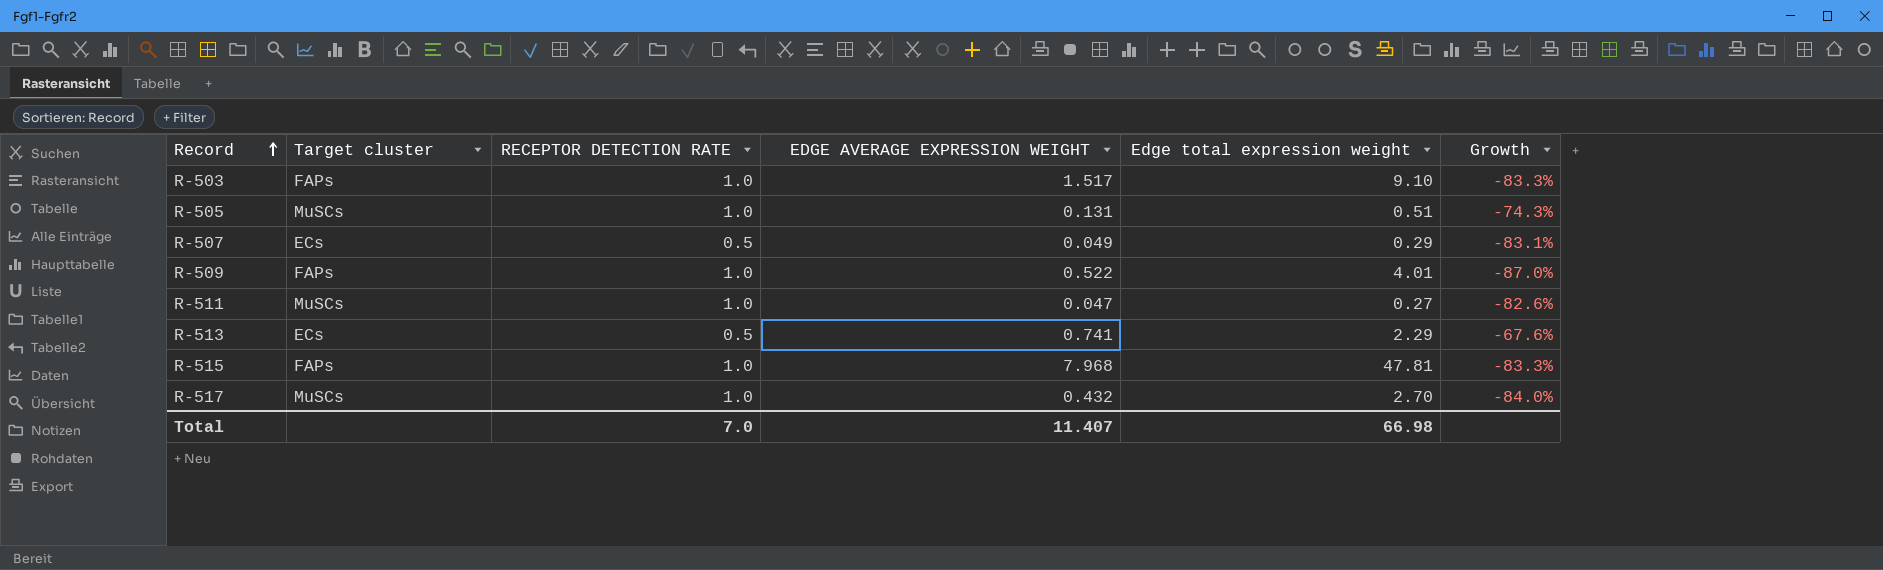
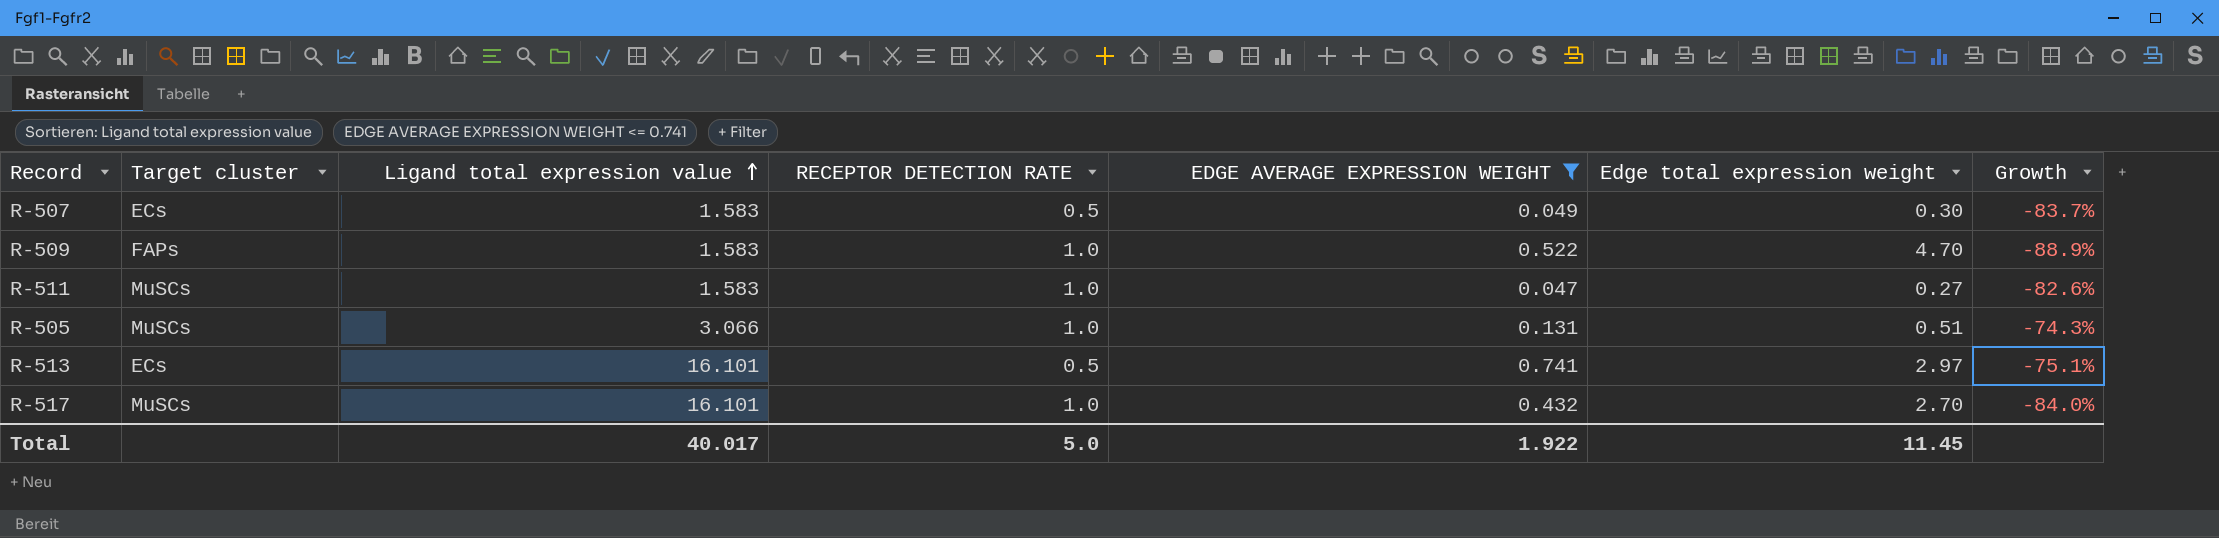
filter: none -> EDGE AVERAGE EXPRESSION WEIGHT <= 0.741
row order: Record ascending -> Ligand total expression value ascending
column Ligand total expression value | position: none -> 3
R-507 | Edge total expression weight: 0.29 -> 0.30
R-507 | Growth: -83.1% -> -83.7%
R-509 | Edge total expression weight: 4.01 -> 4.70
R-509 | Growth: -87.0% -> -88.9%
R-513 | Edge total expression weight: 2.29 -> 2.97
R-513 | Growth: -67.6% -> -75.1%
Total | RECEPTOR DETECTION RATE: 7.0 -> 5.0
Total | EDGE AVERAGE EXPRESSION WEIGHT: 11.407 -> 1.922
Total | Edge total expression weight: 66.98 -> 11.45

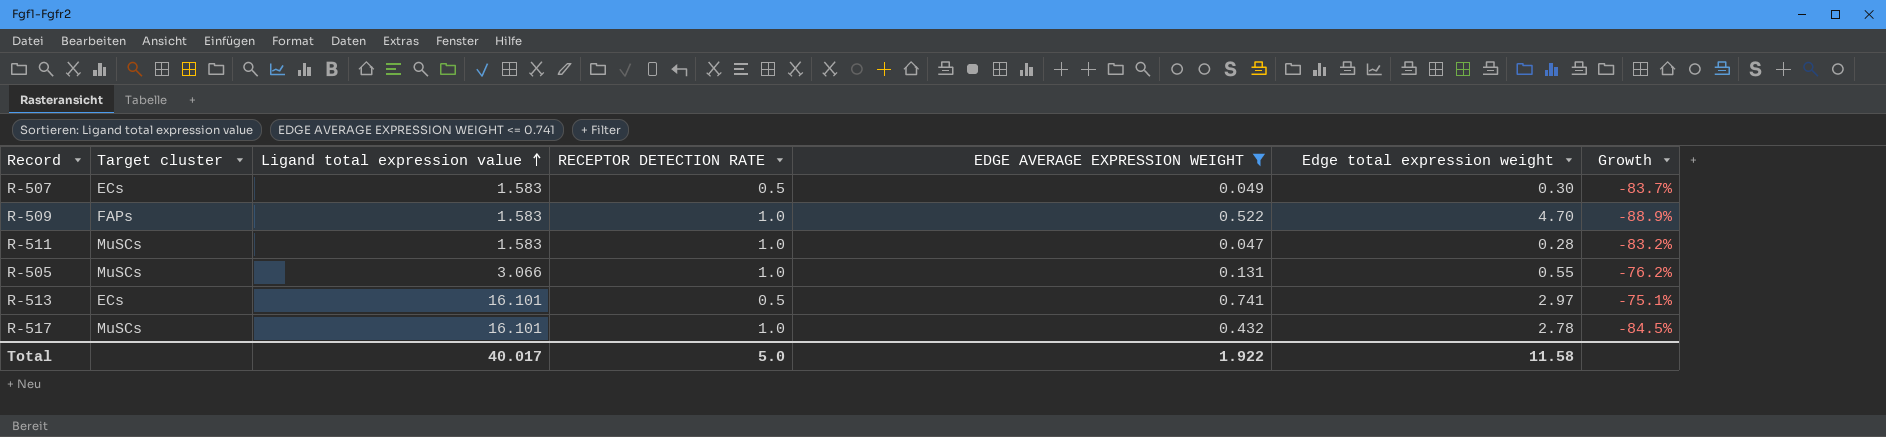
R-511 | Edge total expression weight: 0.27 -> 0.28
R-511 | Growth: -82.6% -> -83.2%
R-505 | Edge total expression weight: 0.51 -> 0.55
R-505 | Growth: -74.3% -> -76.2%
R-517 | Edge total expression weight: 2.70 -> 2.78
R-517 | Growth: -84.0% -> -84.5%
Total | Edge total expression weight: 11.45 -> 11.58

